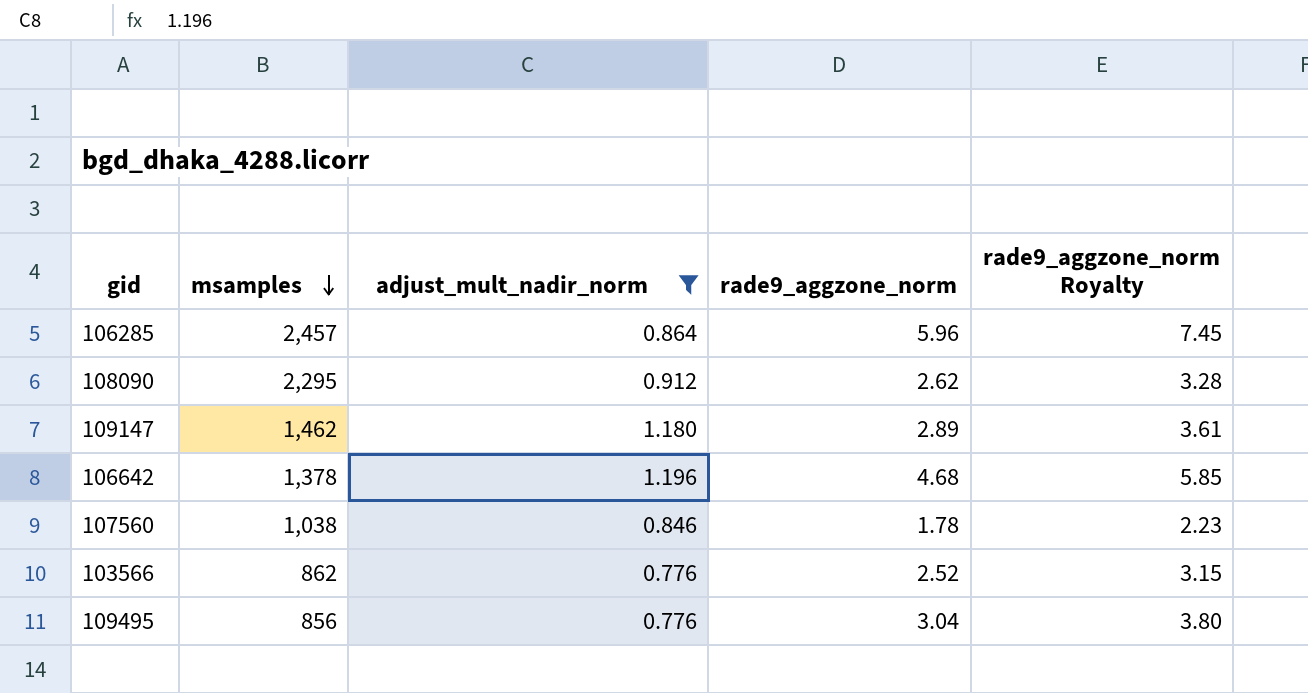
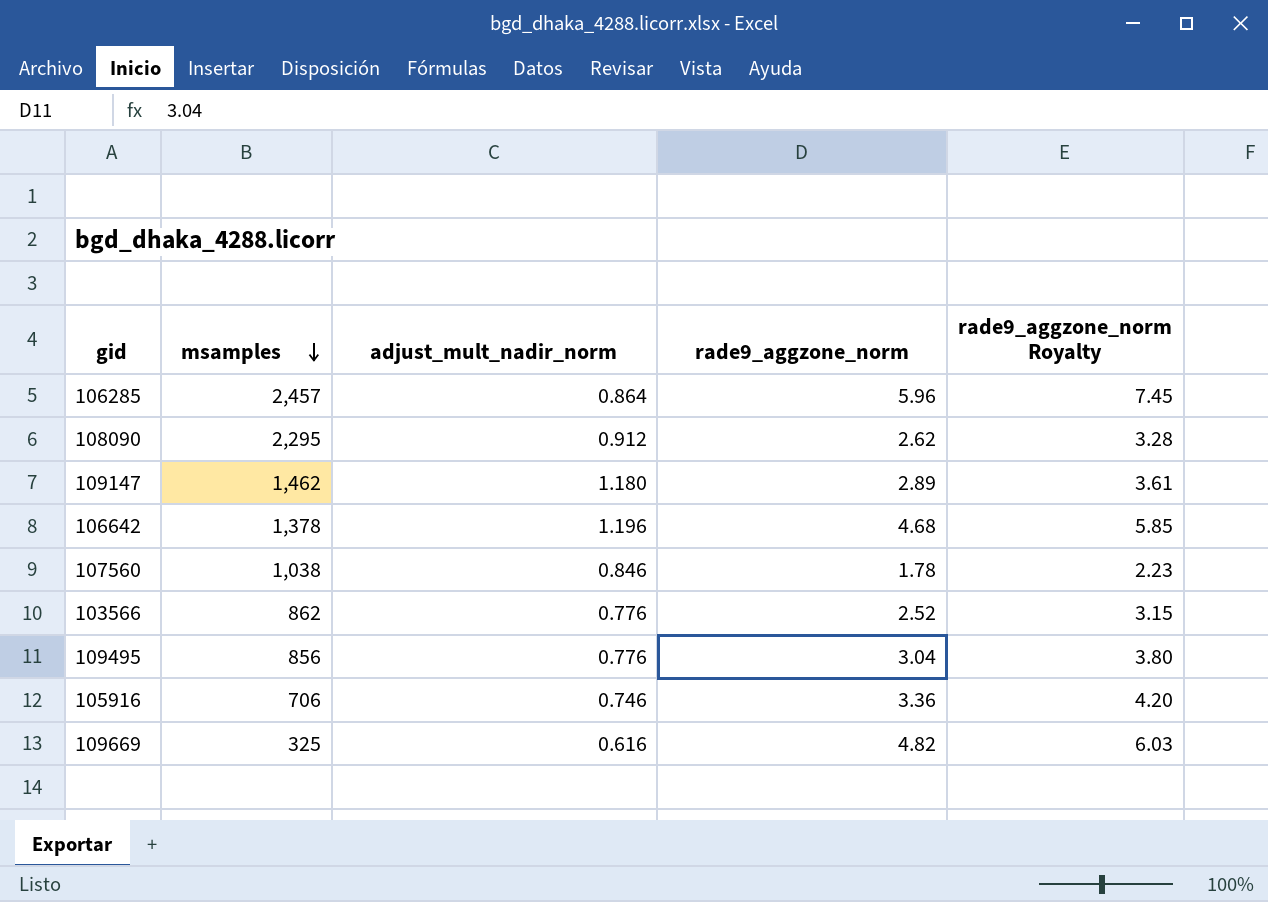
filter: adjust_mult_nadir_norm >= 0.776 -> none

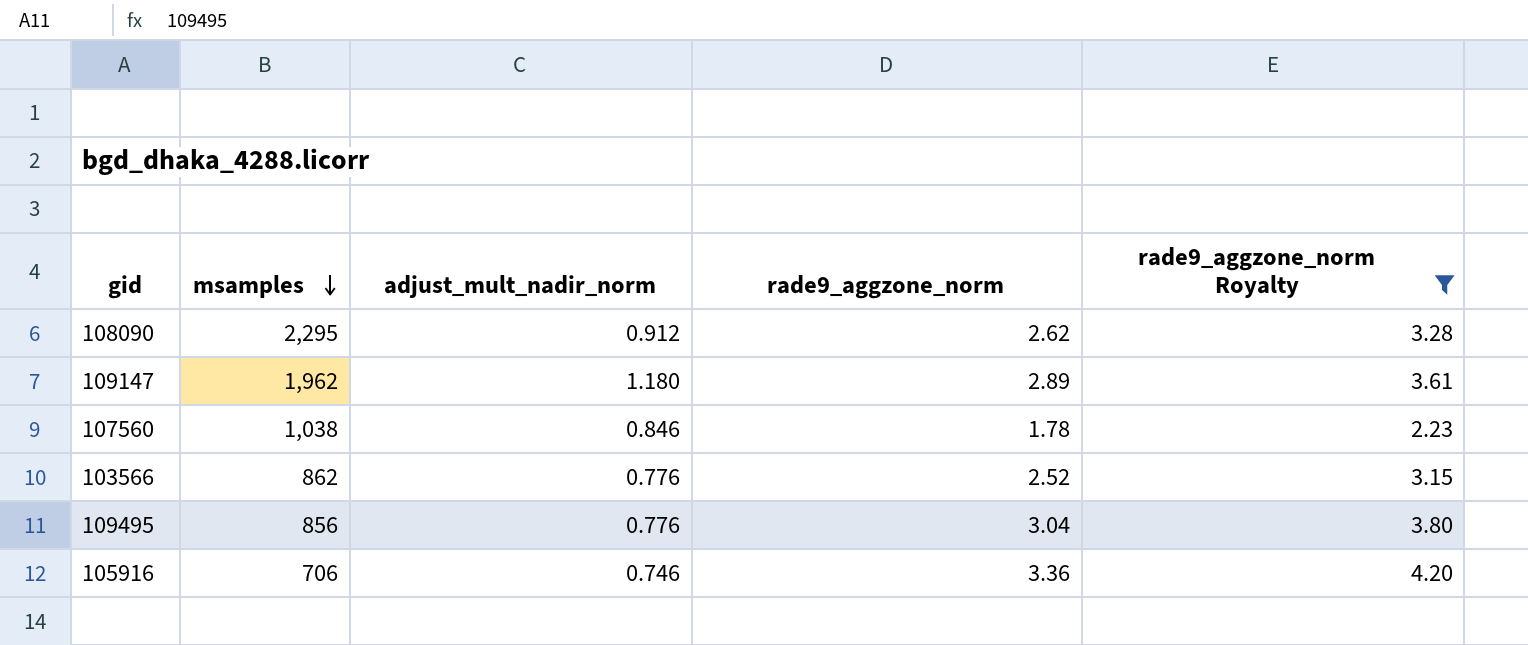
filter: none -> rade9_aggzone_norm Royalty <= 4.20
109147 | msamples: 1,462 -> 1,962

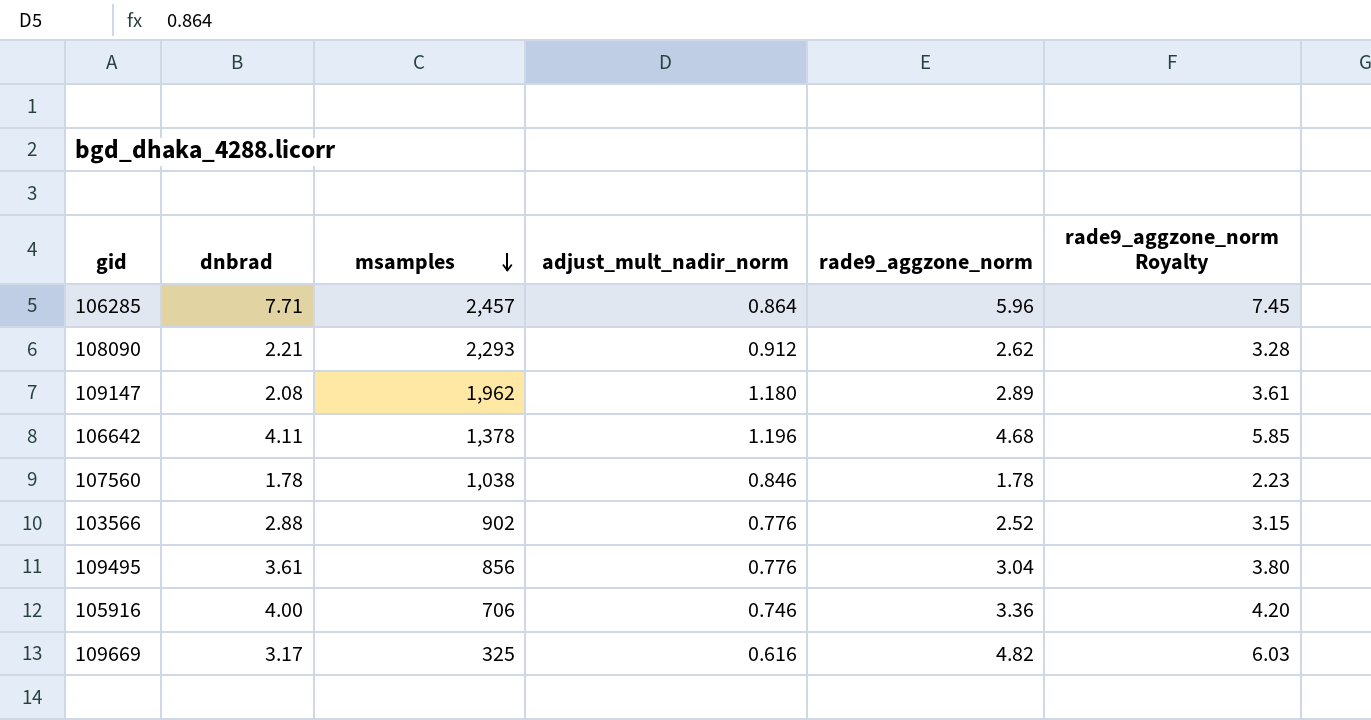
filter: rade9_aggzone_norm Royalty <= 4.20 -> none
column dnbrad | position: none -> 2
108090 | msamples: 2,295 -> 2,293
103566 | msamples: 862 -> 902

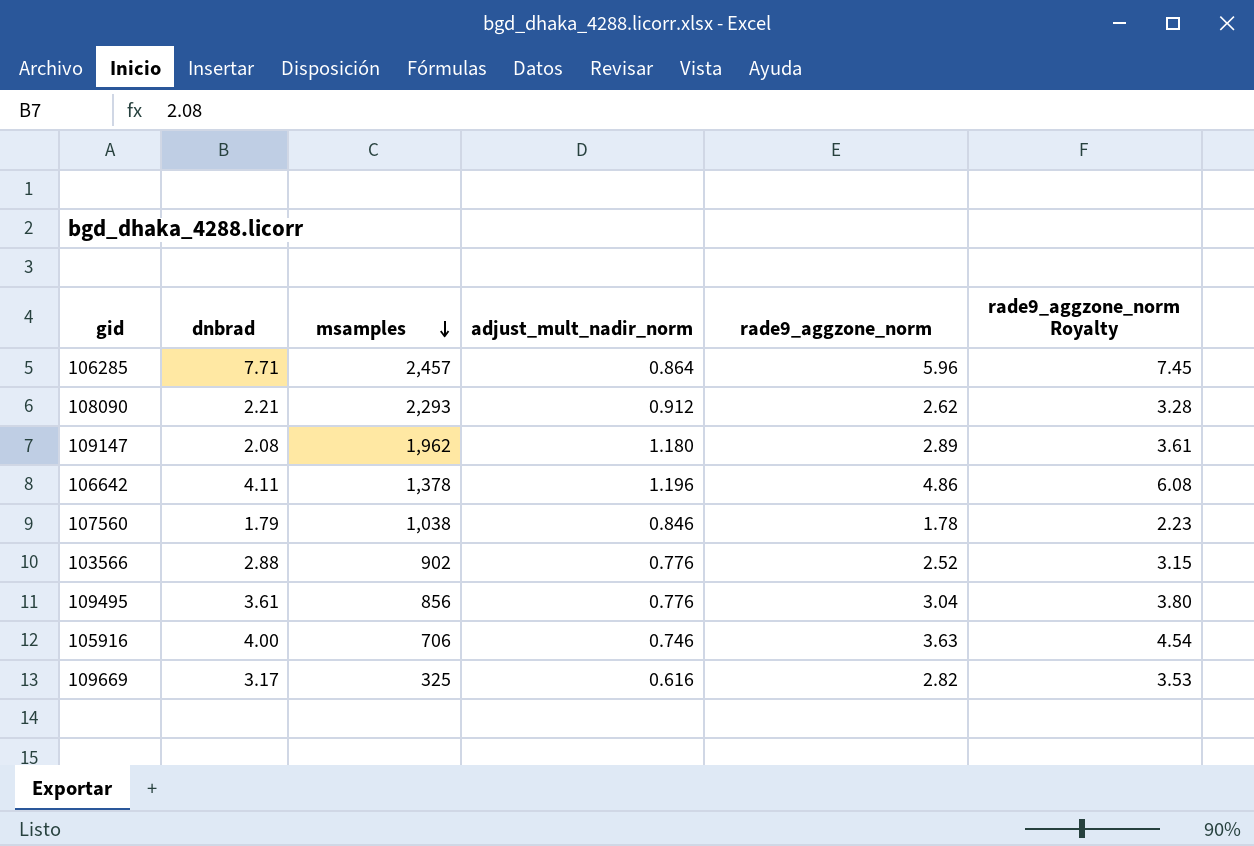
106642 | rade9_aggzone_norm: 4.68 -> 4.86
106642 | rade9_aggzone_norm Royalty: 5.85 -> 6.08
107560 | dnbrad: 1.78 -> 1.79
105916 | rade9_aggzone_norm: 3.36 -> 3.63
105916 | rade9_aggzone_norm Royalty: 4.20 -> 4.54
109669 | rade9_aggzone_norm: 4.82 -> 2.82
109669 | rade9_aggzone_norm Royalty: 6.03 -> 3.53

